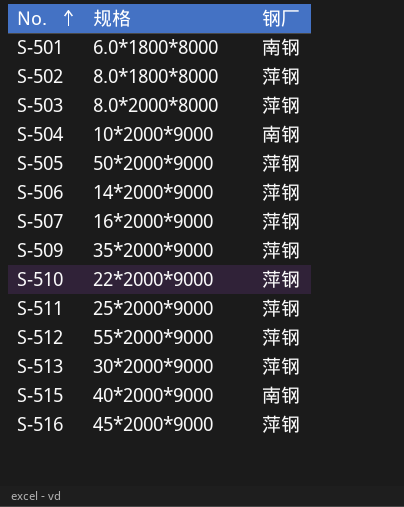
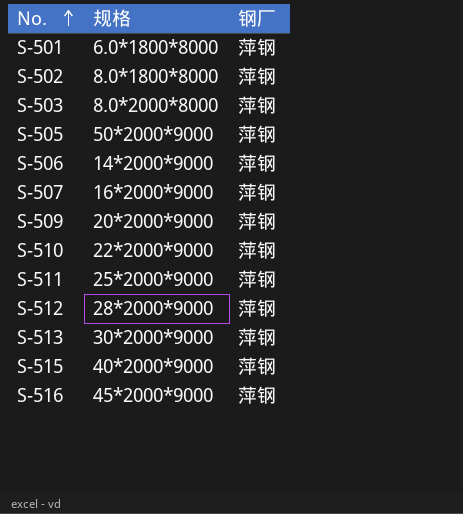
row S-504: 10*2000*9000 | 南钢 -> none
S-501 | 钢厂: 南钢 -> 萍钢
S-509 | 规格: 35*2000*9000 -> 20*2000*9000
S-512 | 规格: 55*2000*9000 -> 28*2000*9000
S-515 | 钢厂: 南钢 -> 萍钢

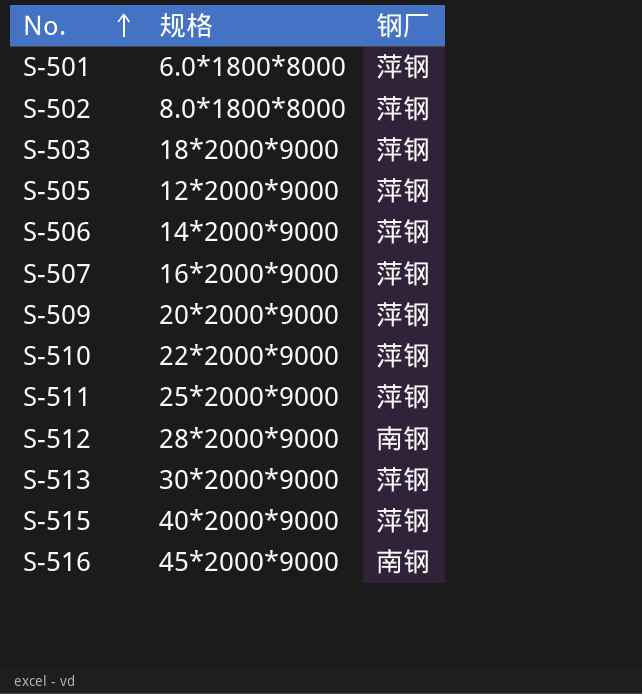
S-503 | 规格: 8.0*2000*8000 -> 18*2000*9000
S-505 | 规格: 50*2000*9000 -> 12*2000*9000
S-512 | 钢厂: 萍钢 -> 南钢
S-516 | 钢厂: 萍钢 -> 南钢

